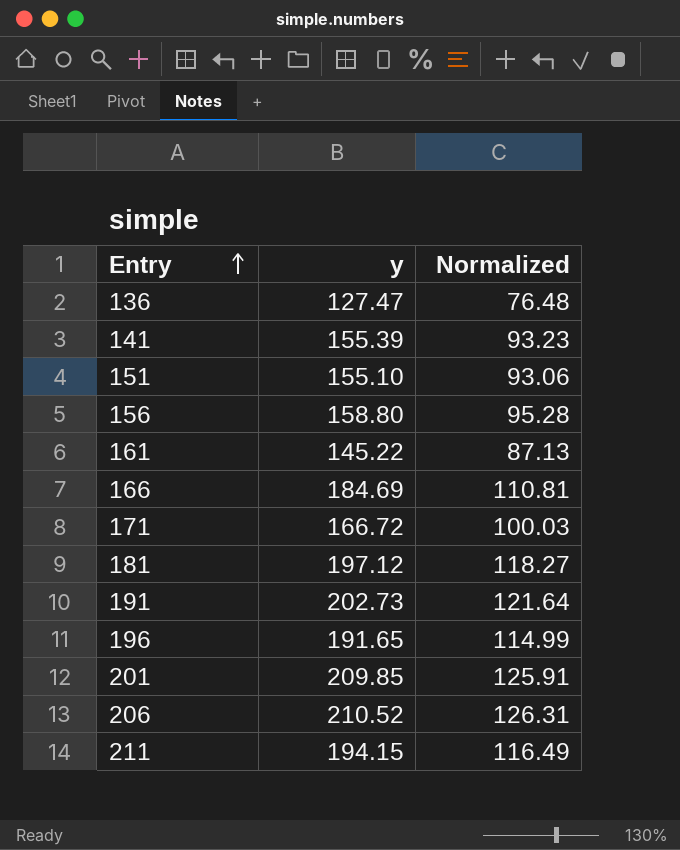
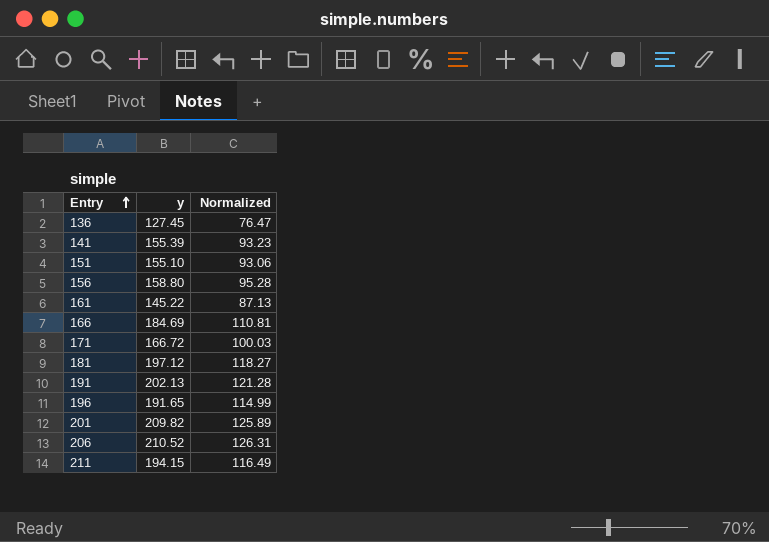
136 | y: 127.47 -> 127.45
136 | Normalized: 76.48 -> 76.47
191 | y: 202.73 -> 202.13
191 | Normalized: 121.64 -> 121.28
201 | y: 209.85 -> 209.82
201 | Normalized: 125.91 -> 125.89

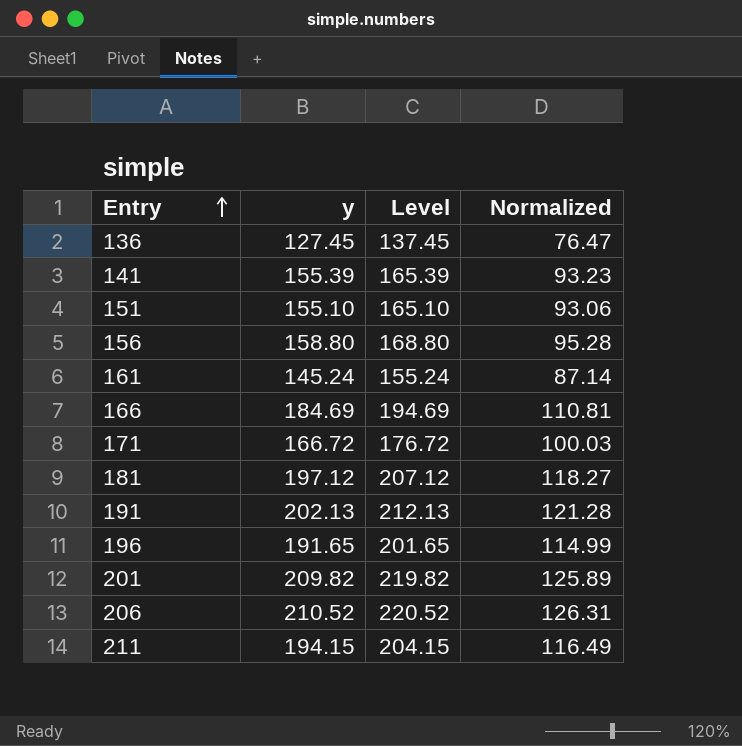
column Level | formula: none -> [y] + 10
161 | y: 145.22 -> 145.24
161 | Normalized: 87.13 -> 87.14

